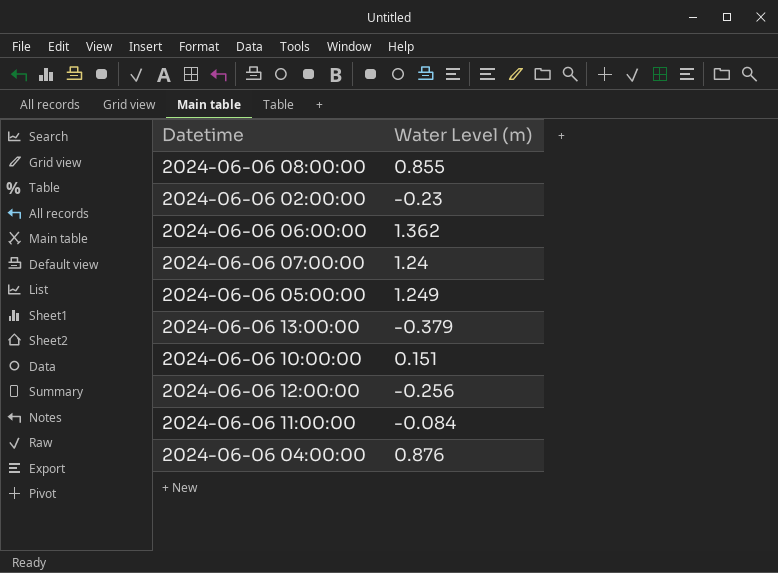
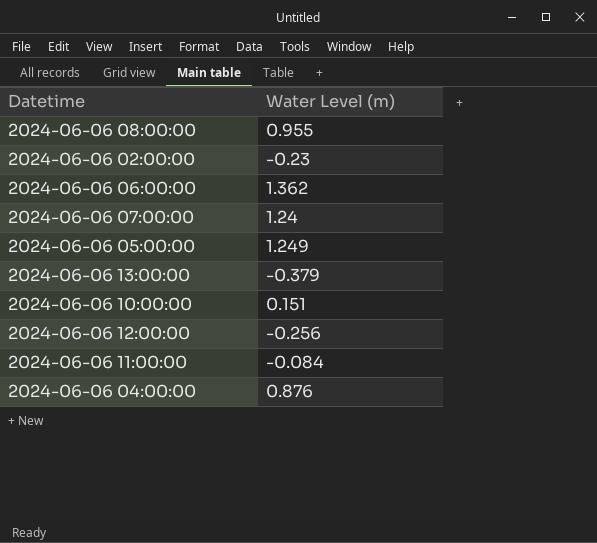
2024-06-06 08:00:00 | Water Level (m): 0.855 -> 0.955

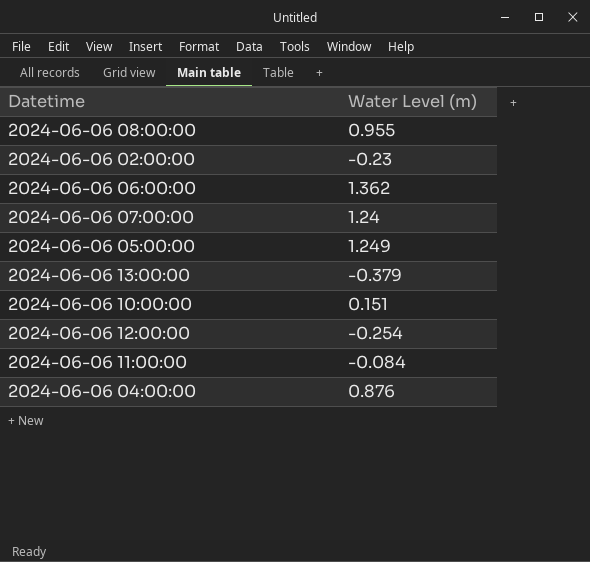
2024-06-06 12:00:00 | Water Level (m): -0.256 -> -0.254

